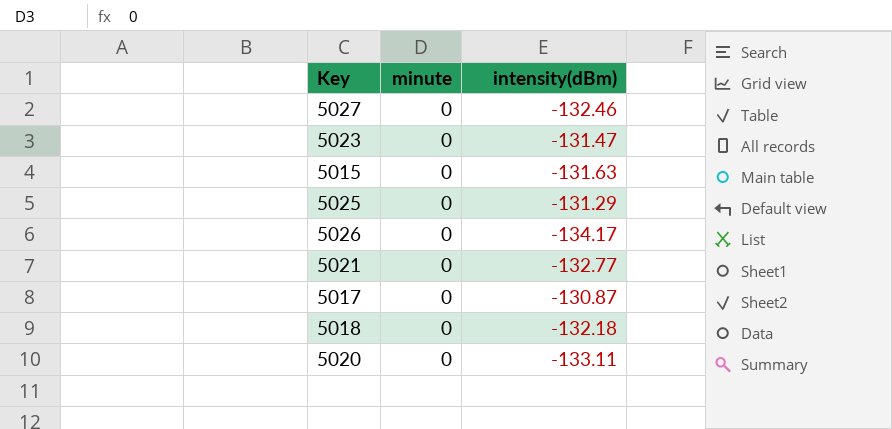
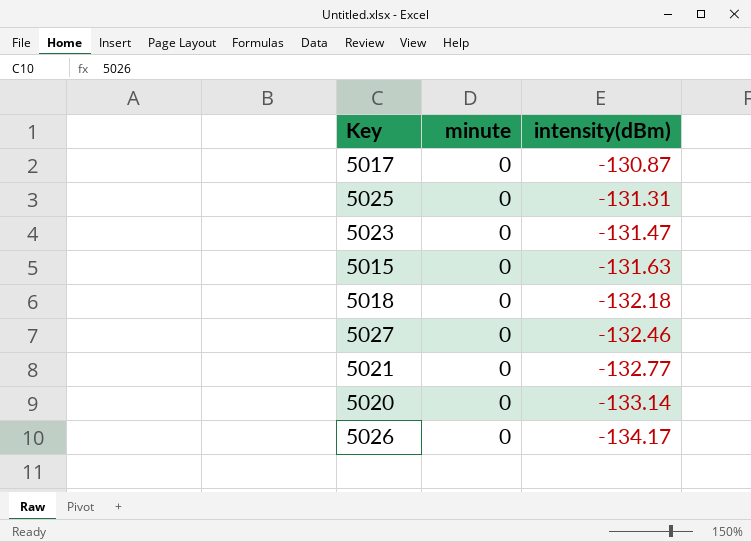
row order: none -> intensity(dBm) descending
5025 | intensity(dBm): -131.29 -> -131.31
5020 | intensity(dBm): -133.11 -> -133.14

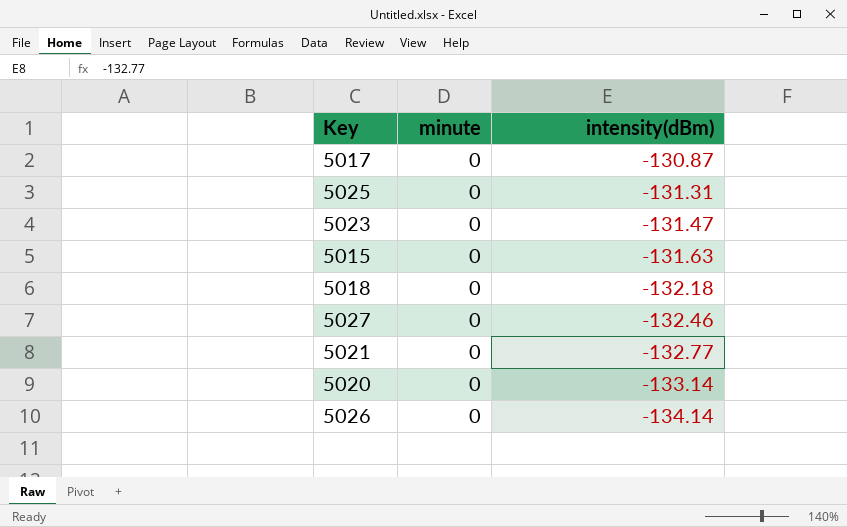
5026 | intensity(dBm): -134.17 -> -134.14

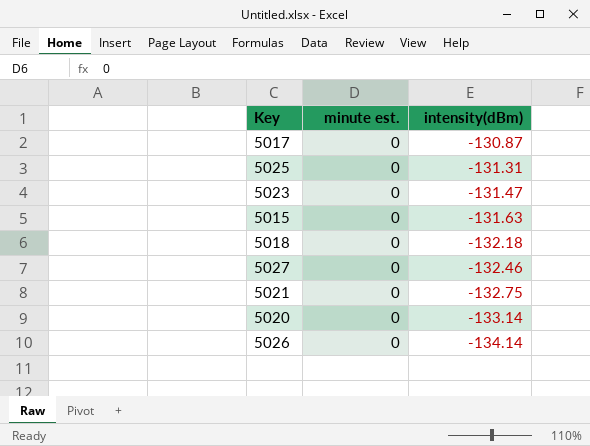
column name: minute -> minute est.
5021 | intensity(dBm): -132.77 -> -132.75

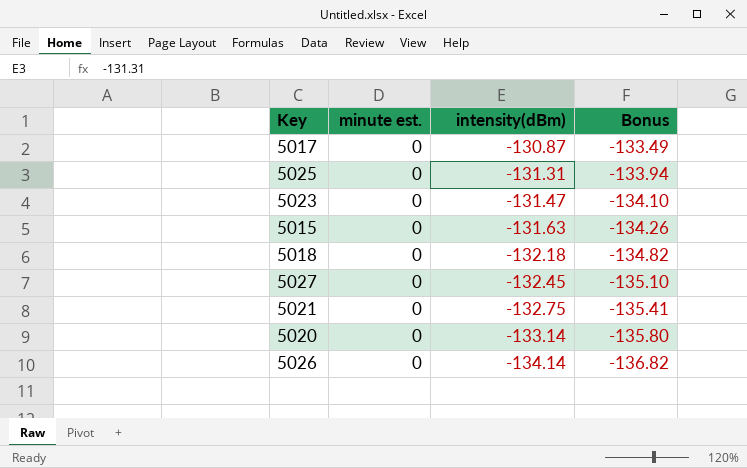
column Bonus | formula: none -> [intensity(dBm)] * 1.02
5027 | intensity(dBm): -132.46 -> -132.45

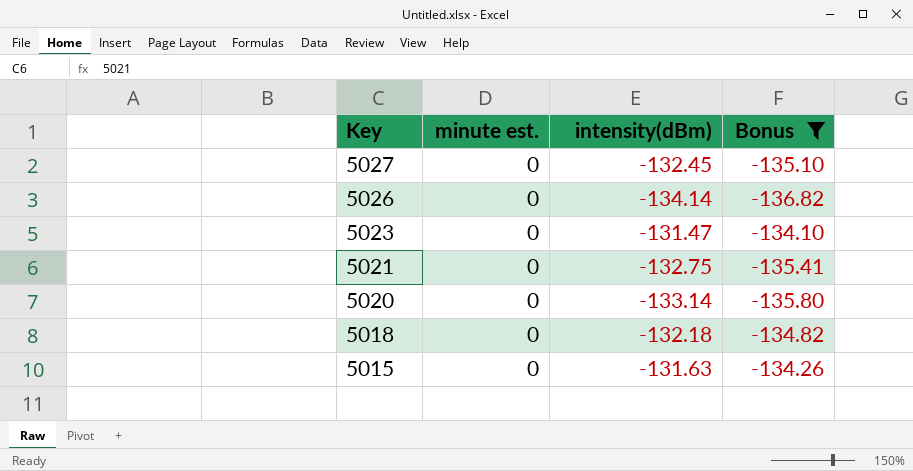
filter: none -> Bonus <= -134.10
row order: intensity(dBm) descending -> Key descending

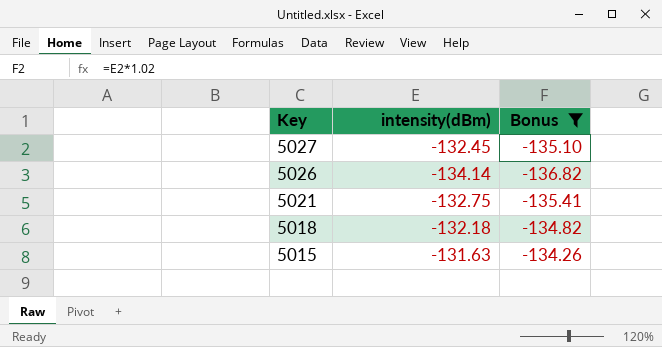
column minute est. | position: 2 -> none
row 5023: 0 | -131.47 | -134.10 -> none
row 5020: 0 | -133.14 | -135.80 -> none

